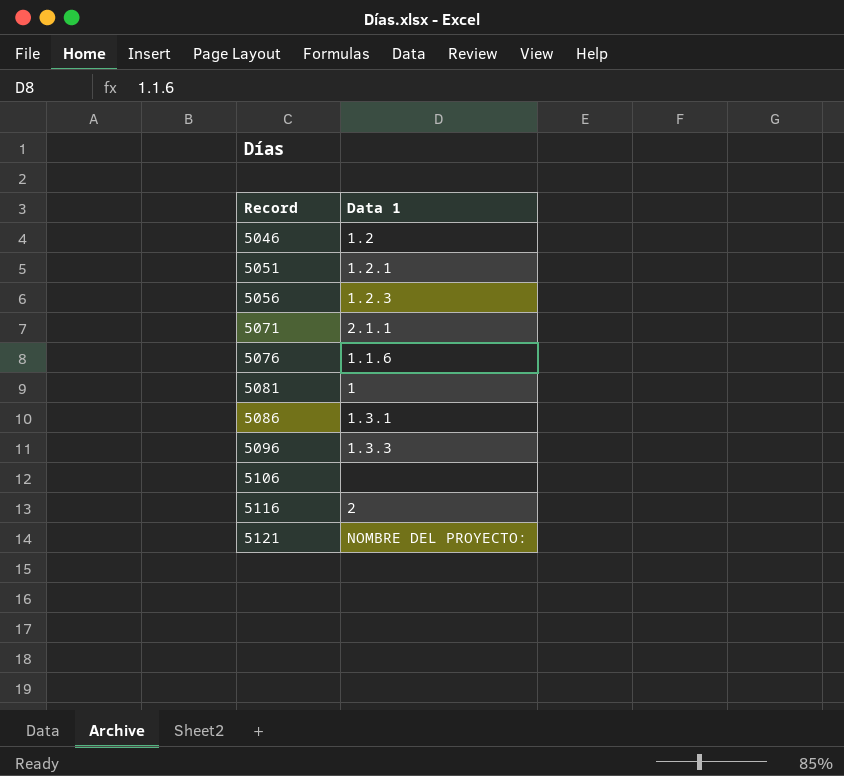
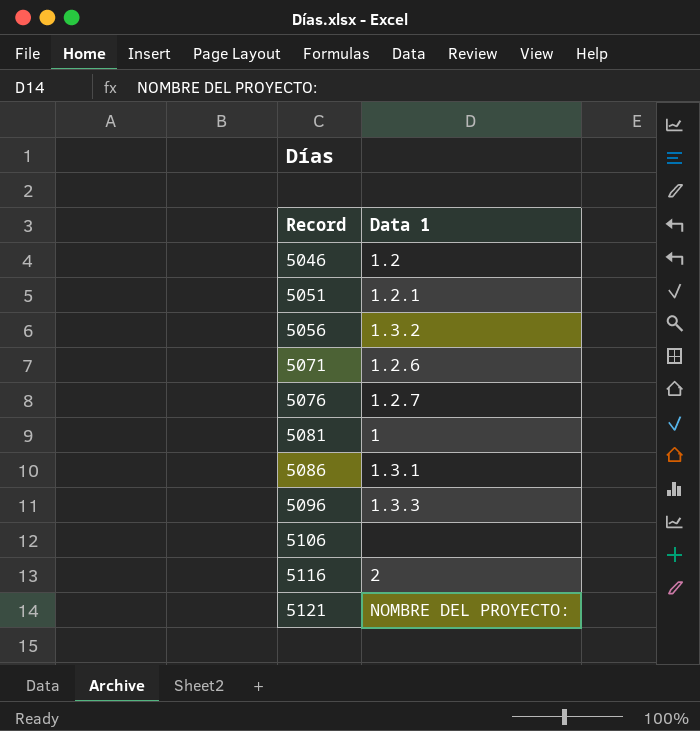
5056 | Data 1: 1.2.3 -> 1.3.2
5071 | Data 1: 2.1.1 -> 1.2.6
5076 | Data 1: 1.1.6 -> 1.2.7

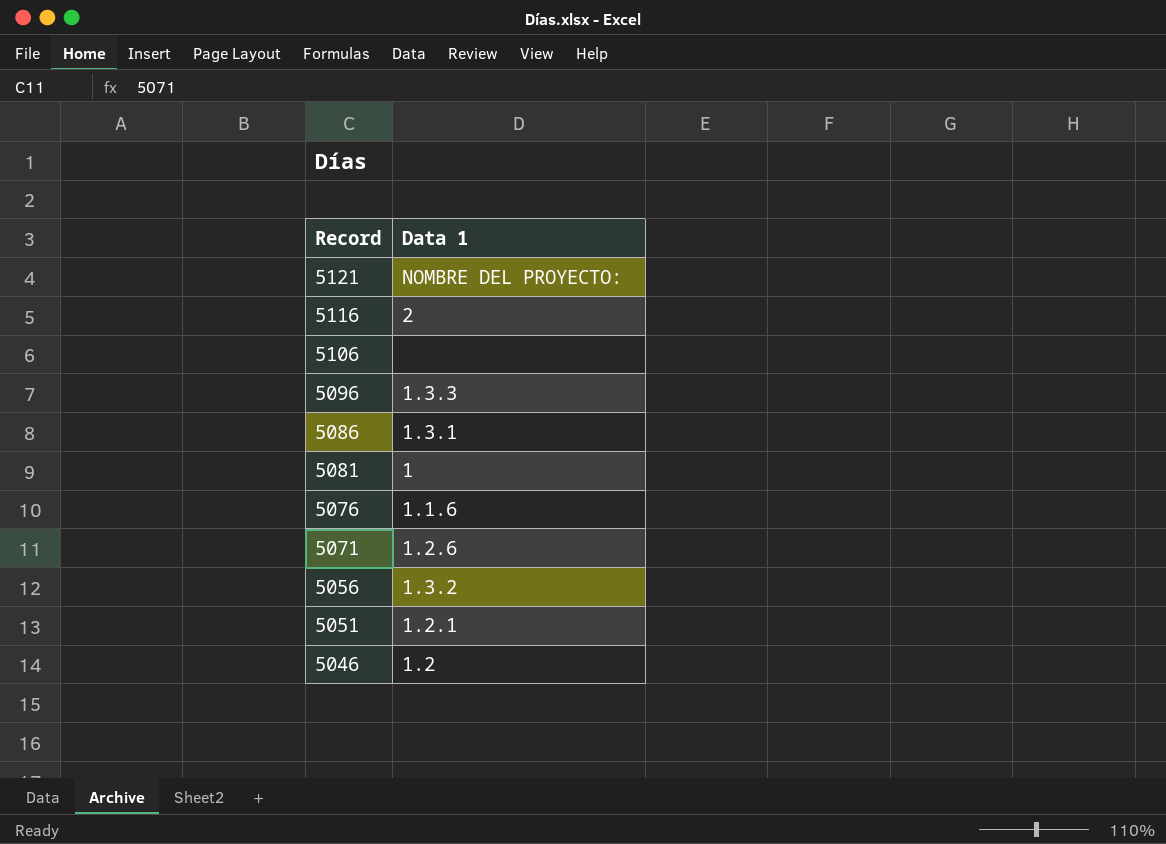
row order: Record ascending -> Record descending
5076 | Data 1: 1.2.7 -> 1.1.6

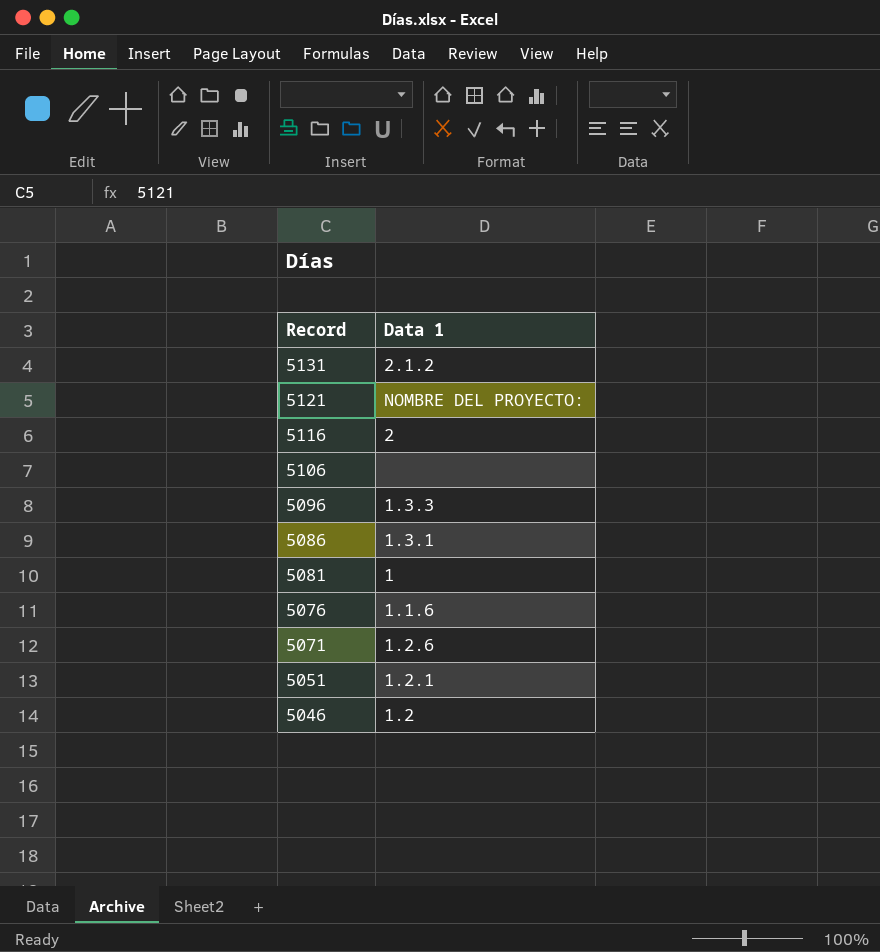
row 5056: 1.3.2 -> none
row 5131: none -> 2.1.2

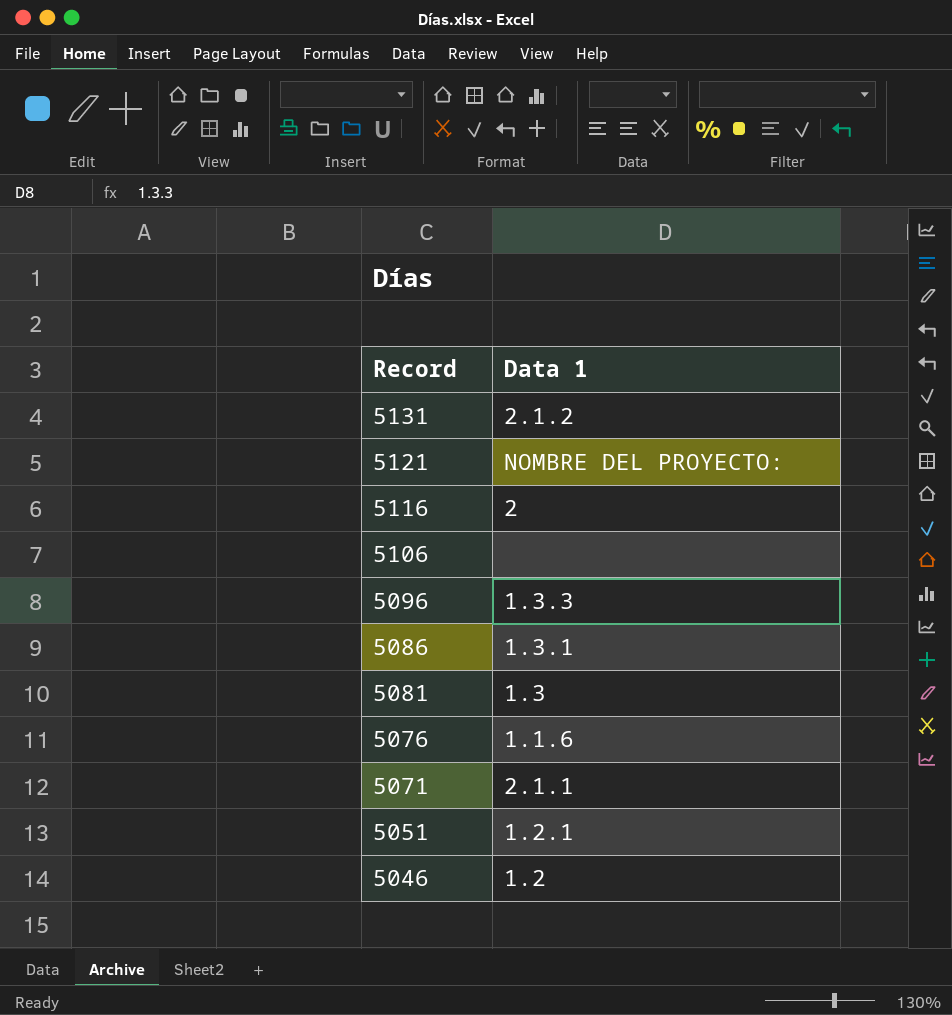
5081 | Data 1: 1 -> 1.3
5071 | Data 1: 1.2.6 -> 2.1.1

